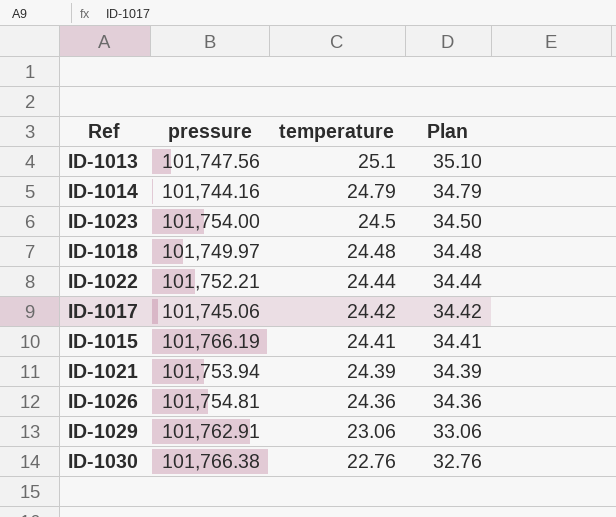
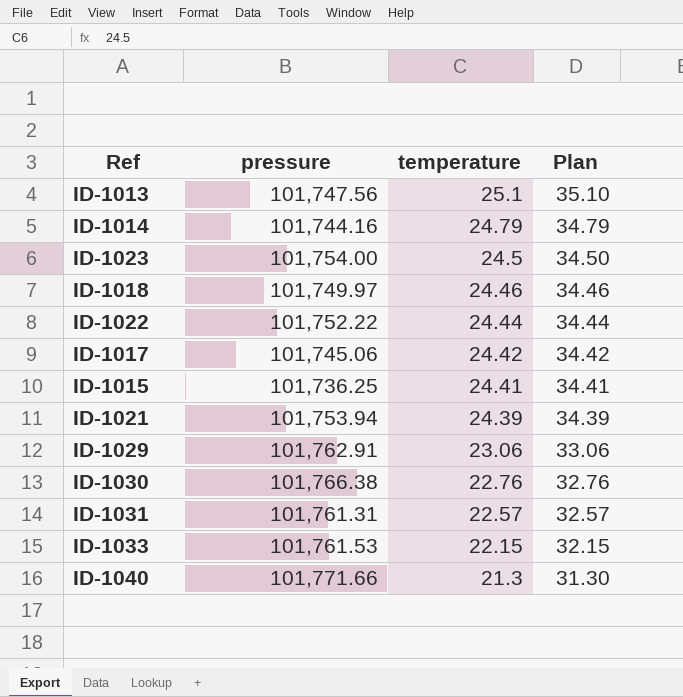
row ID-1026: 101,754.81 | 24.36 | 34.36 -> none
ID-1018 | temperature: 24.48 -> 24.46
ID-1018 | Plan: 34.48 -> 34.46
ID-1022 | pressure: 101,752.21 -> 101,752.22
ID-1015 | pressure: 101,766.19 -> 101,736.25
row ID-1031: none -> 101,761.31 | 22.57 | 32.57
row ID-1033: none -> 101,761.53 | 22.15 | 32.15
row ID-1040: none -> 101,771.66 | 21.3 | 31.30

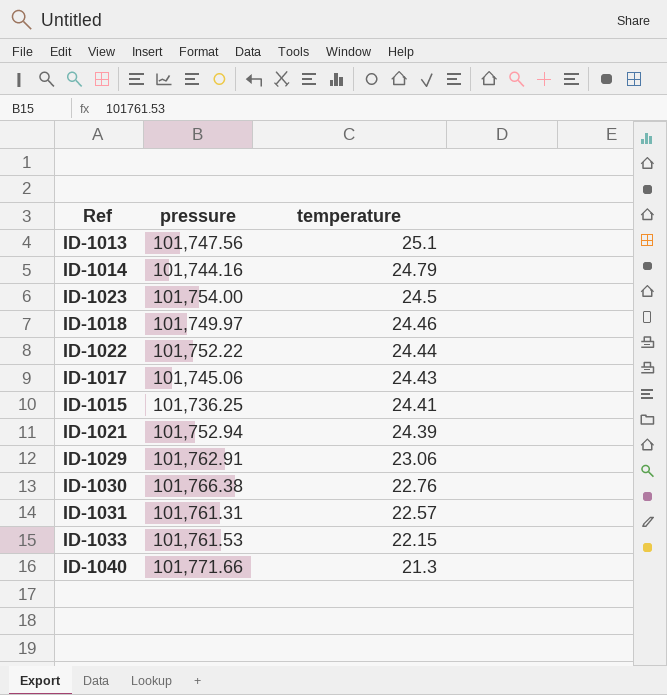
column Plan | formula: [temperature] + 10 -> none
ID-1017 | temperature: 24.42 -> 24.43
ID-1021 | pressure: 101,753.94 -> 101,752.94

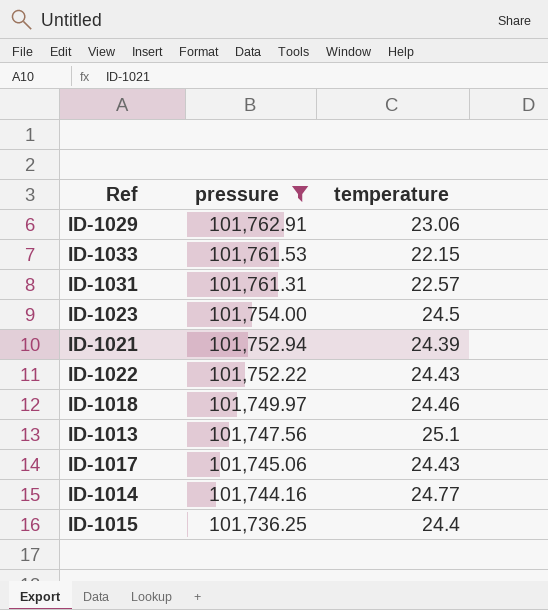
filter: none -> pressure <= 101,762.91
row order: temperature descending -> pressure descending
ID-1022 | temperature: 24.44 -> 24.43
ID-1014 | temperature: 24.79 -> 24.77
ID-1015 | temperature: 24.41 -> 24.4

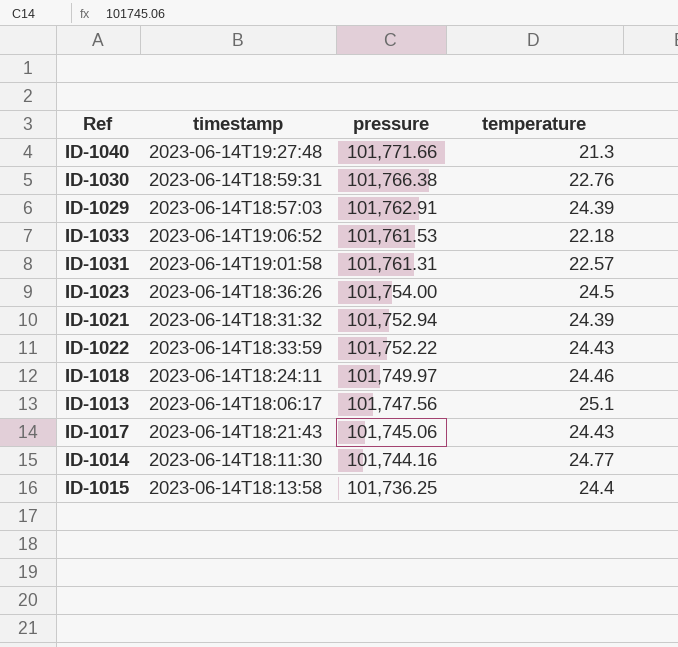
filter: pressure <= 101,762.91 -> none
column timestamp | position: none -> 2
ID-1029 | temperature: 23.06 -> 24.39
ID-1033 | temperature: 22.15 -> 22.18

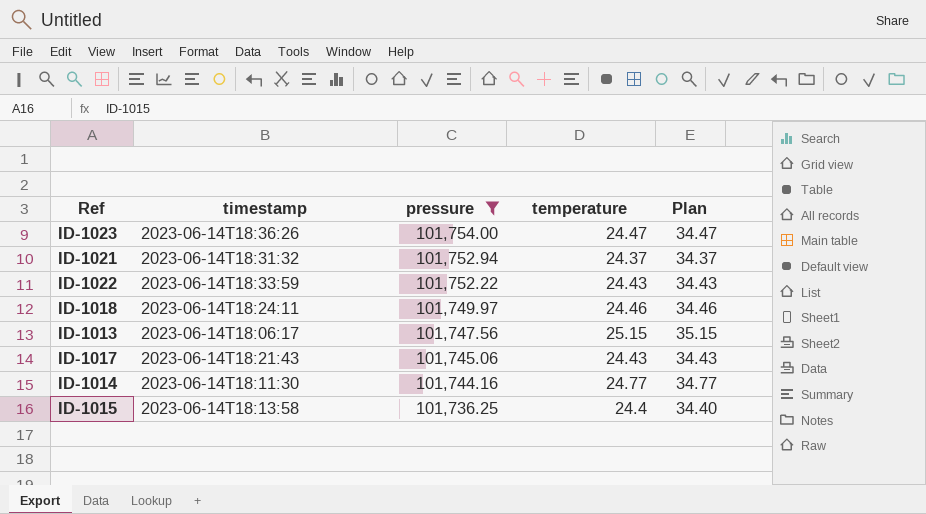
filter: none -> pressure <= 101,754.00
column Plan | formula: none -> [temperature] + 10
ID-1023 | temperature: 24.5 -> 24.47
ID-1021 | temperature: 24.39 -> 24.37
ID-1013 | temperature: 25.1 -> 25.15

